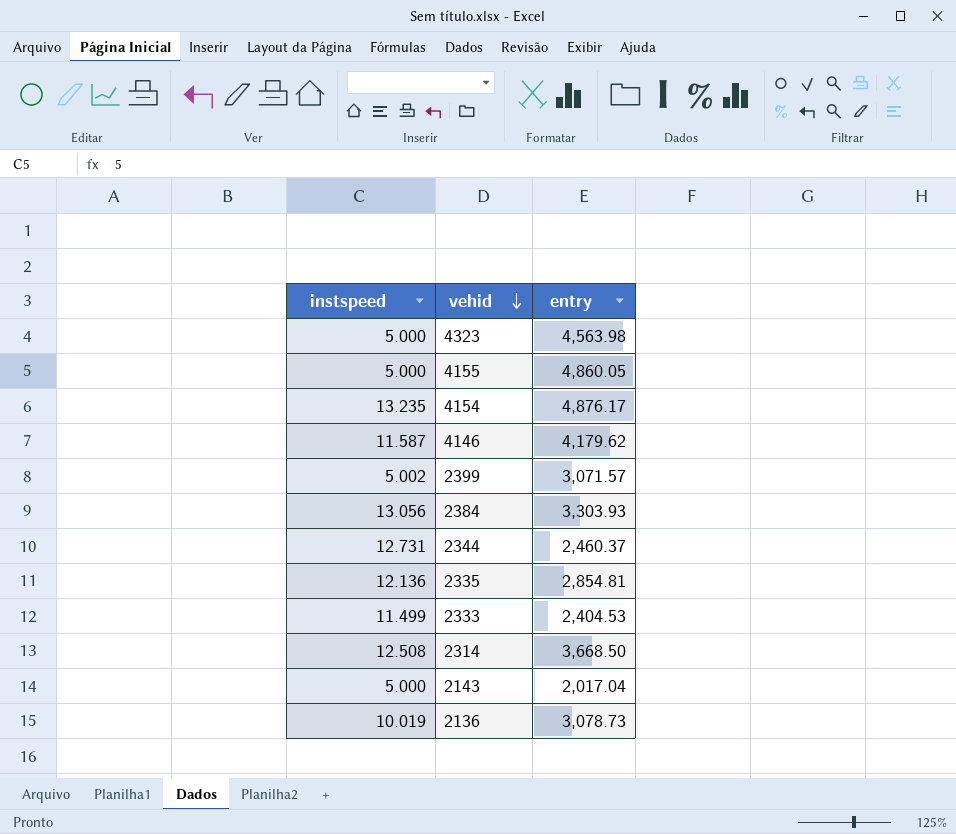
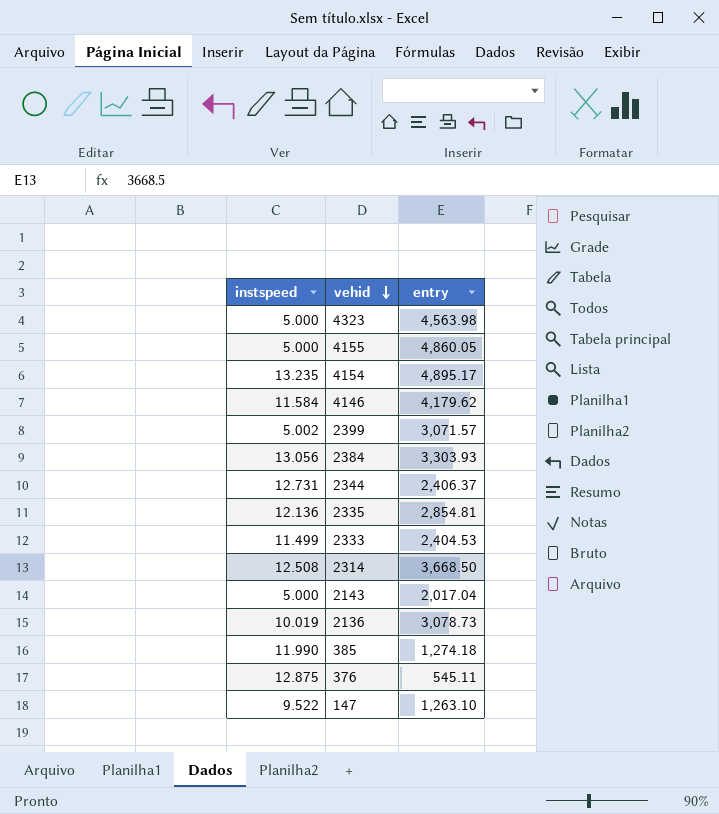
4154 | entry: 4,876.17 -> 4,895.17
4146 | instspeed: 11.587 -> 11.584
2344 | entry: 2,460.37 -> 2,406.37
row 385: none -> 11.990 | 1,274.18
row 376: none -> 12.875 | 545.11
row 147: none -> 9.522 | 1,263.10

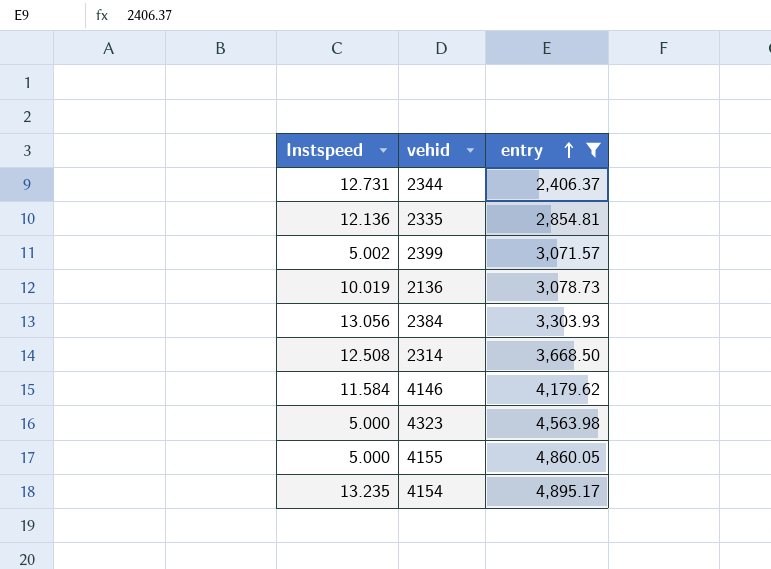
filter: none -> entry >= 2,406.37
row order: vehid descending -> entry ascending
column name: instspeed -> Instspeed

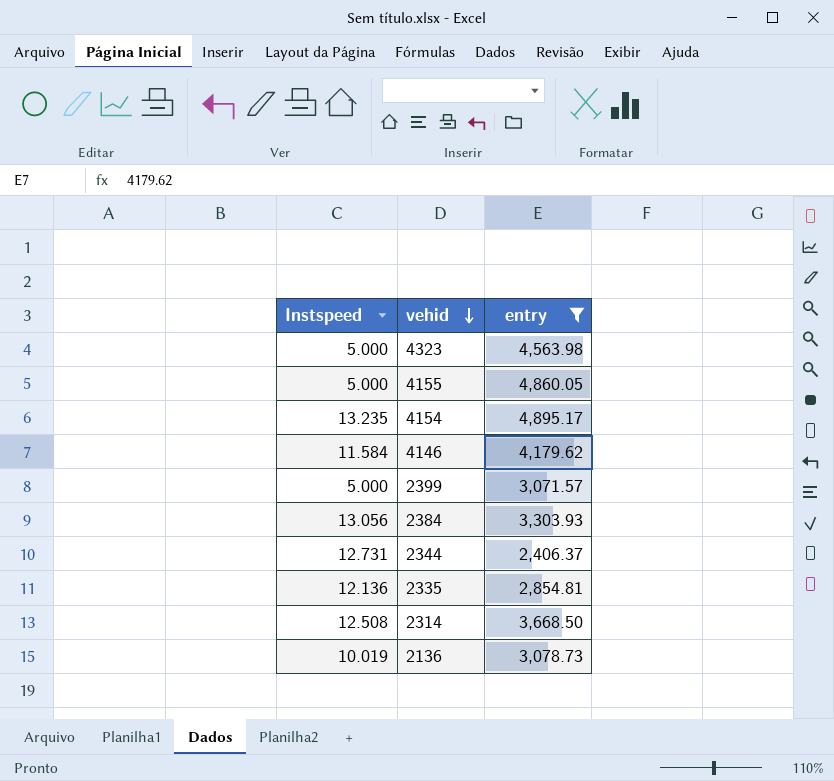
row order: entry ascending -> vehid descending
2399 | Instspeed: 5.002 -> 5.000

